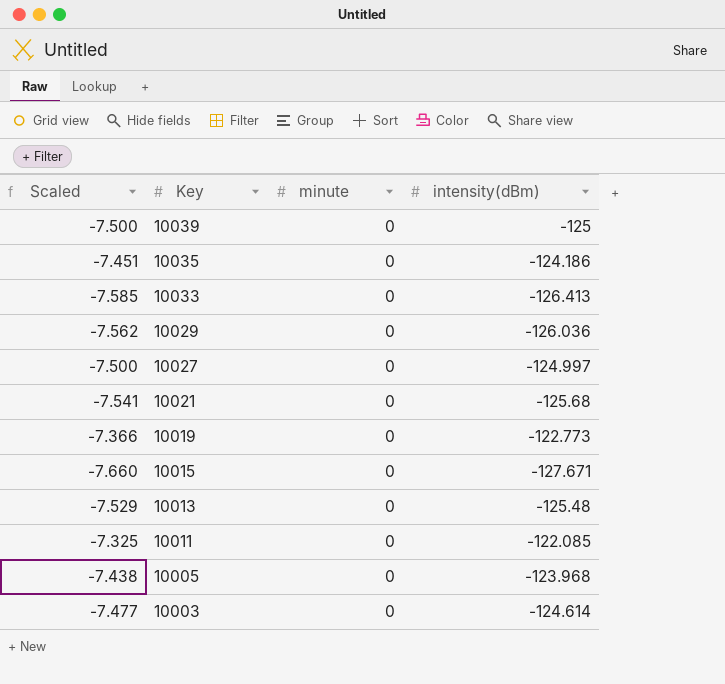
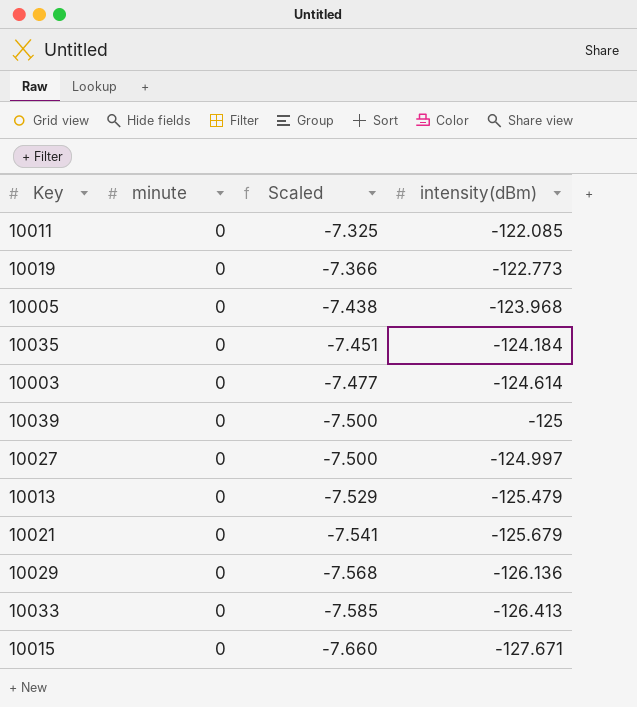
row order: Key descending -> Scaled descending
column Scaled | position: 1 -> 3
10035 | intensity(dBm): -124.186 -> -124.184
10013 | intensity(dBm): -125.48 -> -125.479
10021 | intensity(dBm): -125.68 -> -125.679
10029 | Scaled: -7.562 -> -7.568
10029 | intensity(dBm): -126.036 -> -126.136

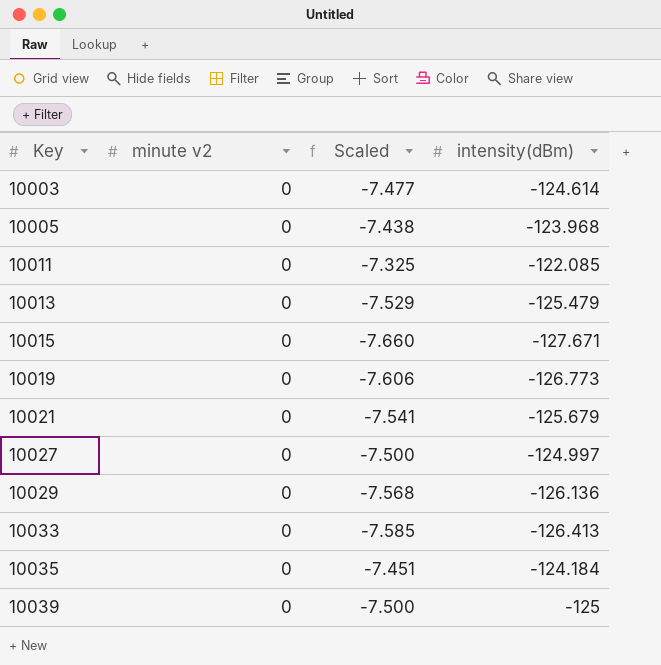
row order: Scaled descending -> Key ascending
column name: minute -> minute v2
10019 | Scaled: -7.366 -> -7.606
10019 | intensity(dBm): -122.773 -> -126.773

